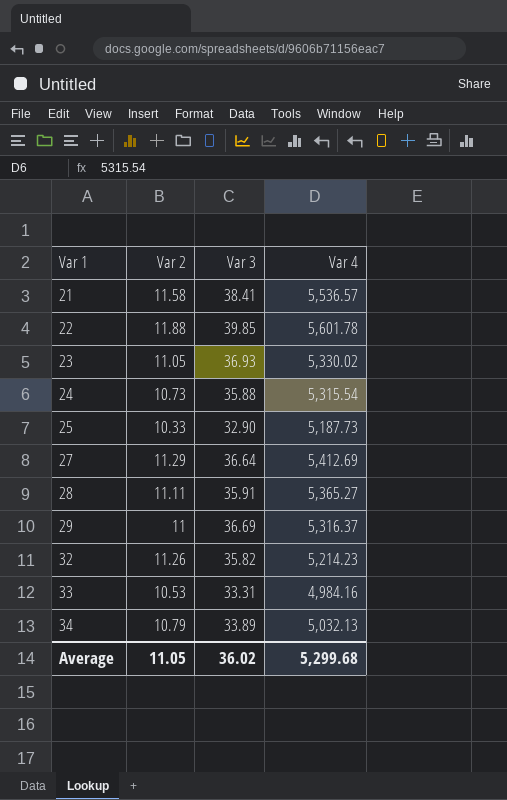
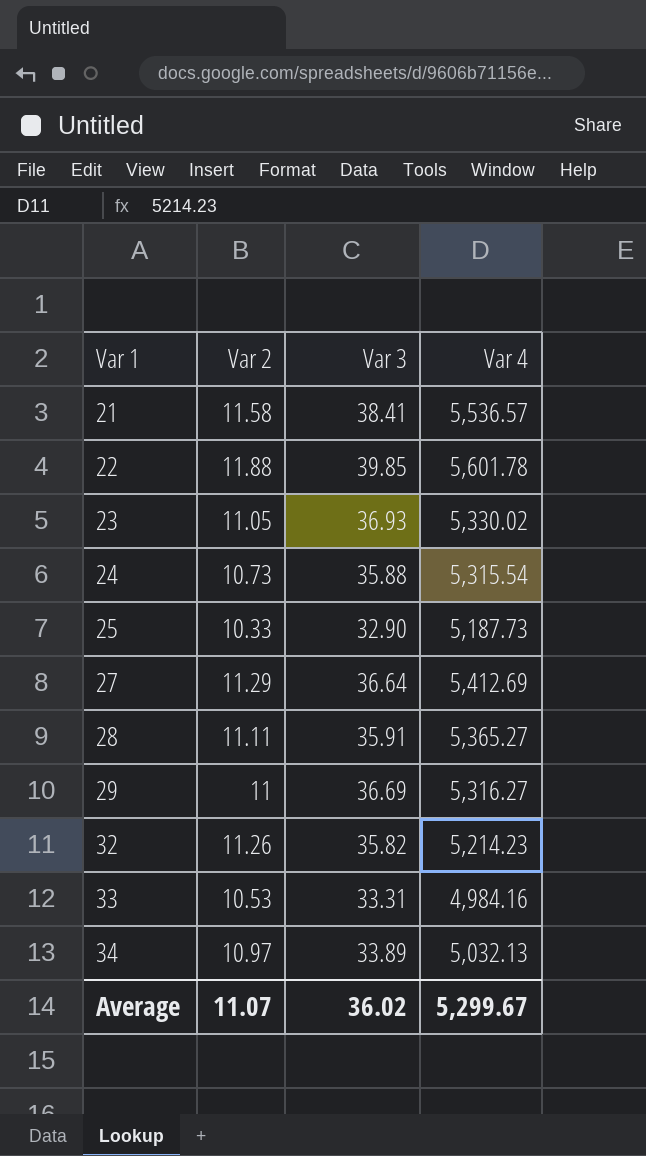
29 | Var 4: 5,316.37 -> 5,316.27
34 | Var 2: 10.79 -> 10.97
Average | Var 2: 11.05 -> 11.07
Average | Var 4: 5,299.68 -> 5,299.67

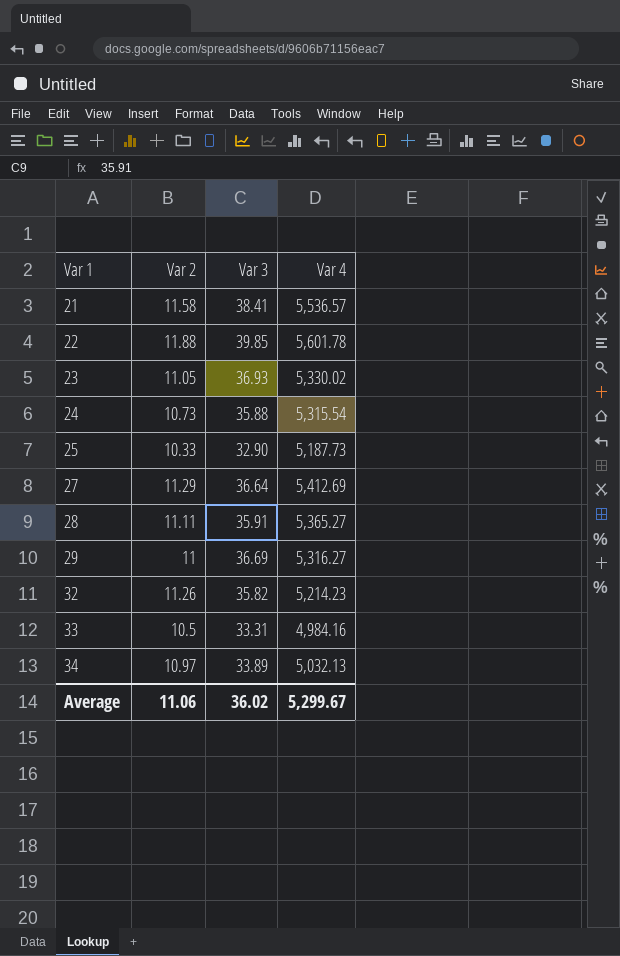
33 | Var 2: 10.53 -> 10.5
Average | Var 2: 11.07 -> 11.06

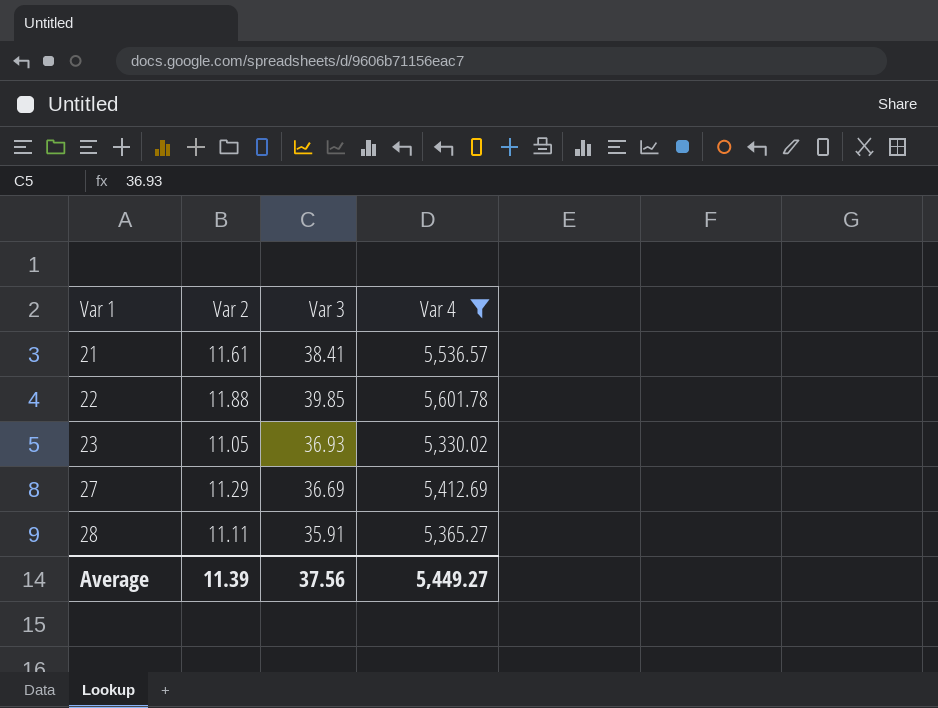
filter: none -> Var 4 >= 5,330.02
21 | Var 2: 11.58 -> 11.61
27 | Var 3: 36.64 -> 36.69
Average | Var 2: 11.06 -> 11.39
Average | Var 3: 36.02 -> 37.56
Average | Var 4: 5,299.67 -> 5,449.27

